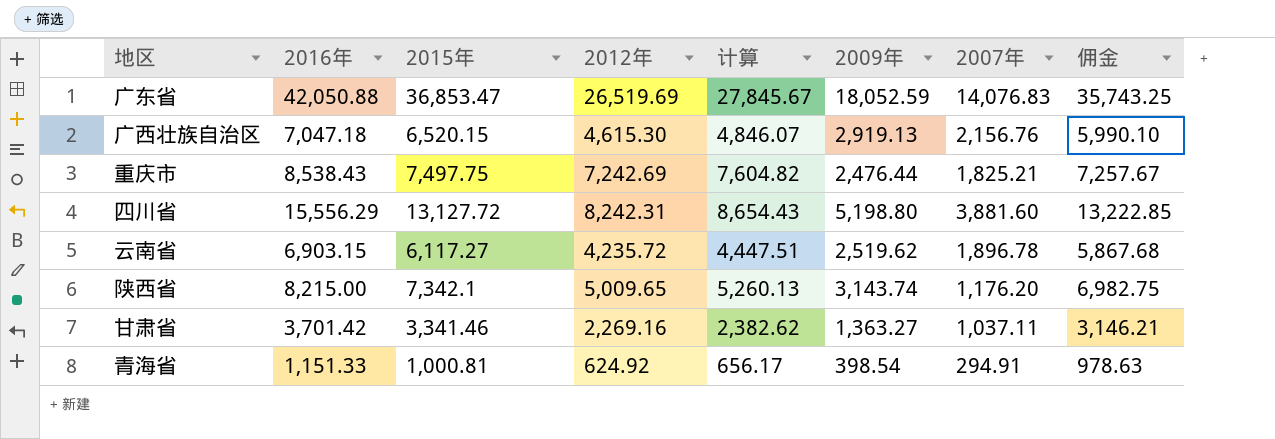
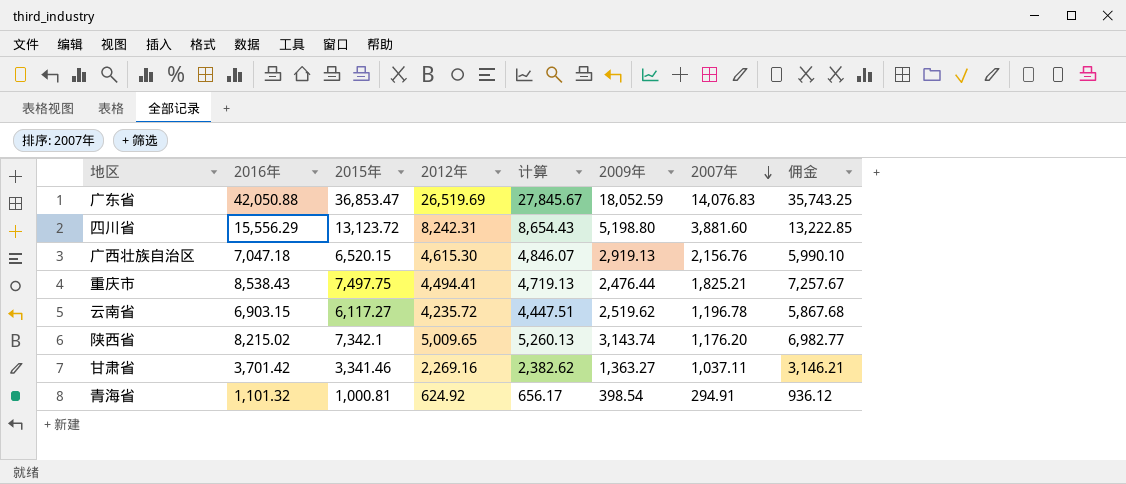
row order: none -> 2007年 descending
四川省 | 2015年: 13,127.72 -> 13,123.72
重庆市 | 2012年: 7,242.69 -> 4,494.41
重庆市 | 计算: 7,604.82 -> 4,719.13
云南省 | 2007年: 1,896.78 -> 1,196.78
陕西省 | 2016年: 8,215.00 -> 8,215.02
陕西省 | 佣金: 6,982.75 -> 6,982.77
青海省 | 2016年: 1,151.33 -> 1,101.32
青海省 | 佣金: 978.63 -> 936.12

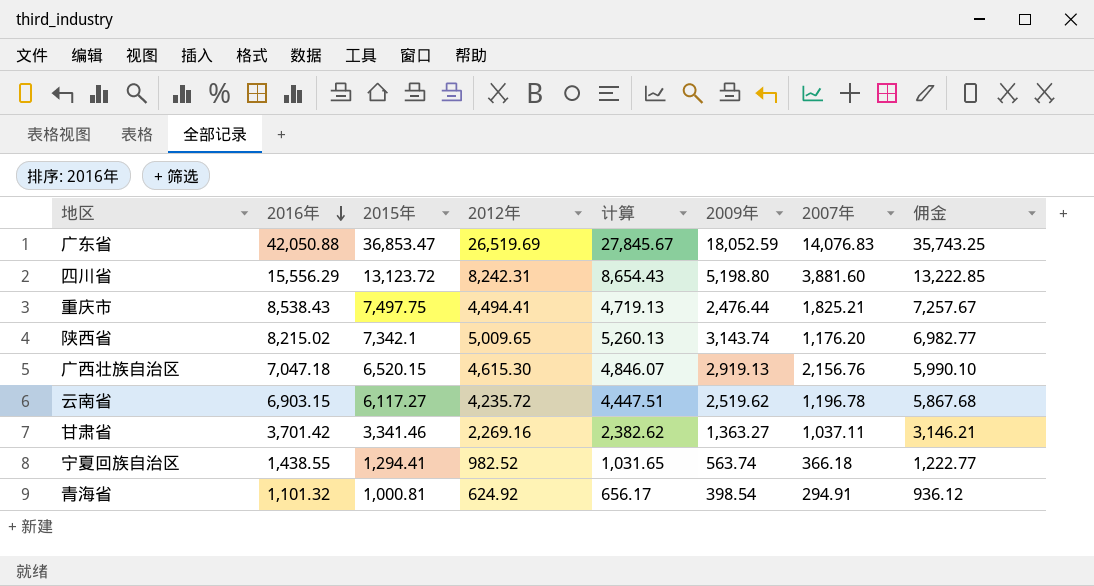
row order: 2007年 descending -> 2016年 descending
row 宁夏回族自治区: none -> 1,438.55 | 1,294.41 | 982.52 | 1,031.65 | 563.74 | 366.18 | 1,222.77

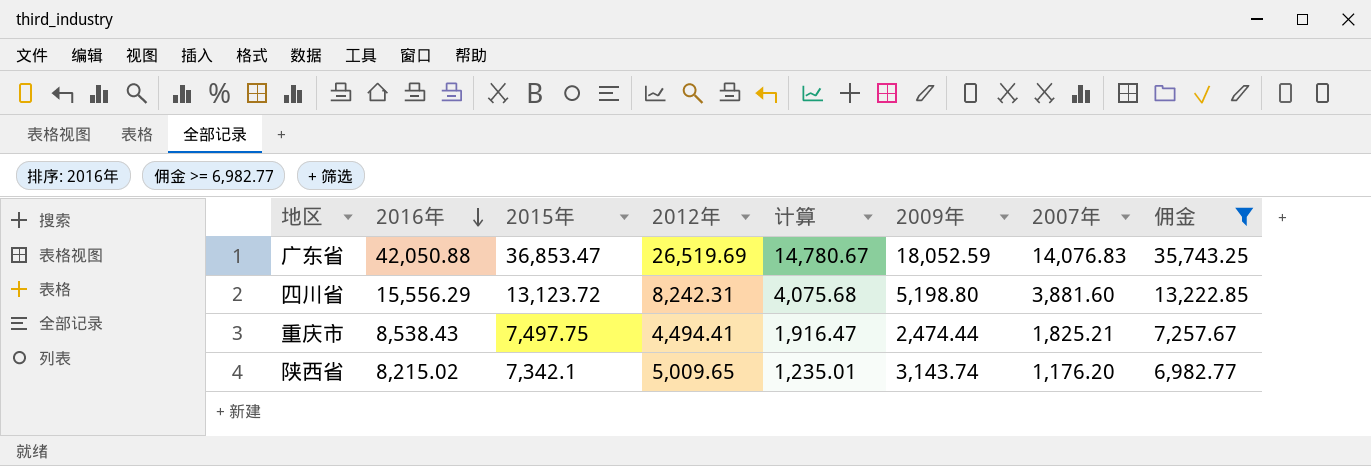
filter: none -> 佣金 >= 6,982.77
column 计算 | formula: [2012年] * 1.05 -> [2007年] * 1.05
重庆市 | 2009年: 2,476.44 -> 2,474.44

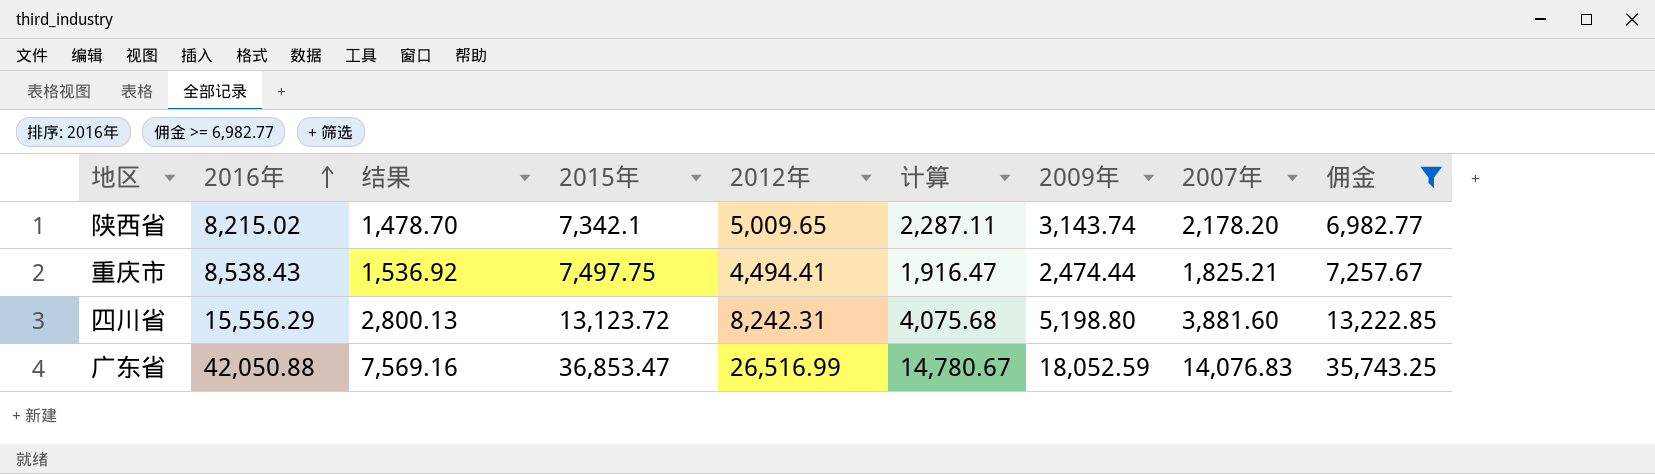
row order: 2016年 descending -> 2016年 ascending
column 结果 | formula: none -> [2016年] * 0.18
陕西省 | 计算: 1,235.01 -> 2,287.11
陕西省 | 2007年: 1,176.20 -> 2,178.20
广东省 | 2012年: 26,519.69 -> 26,516.99

